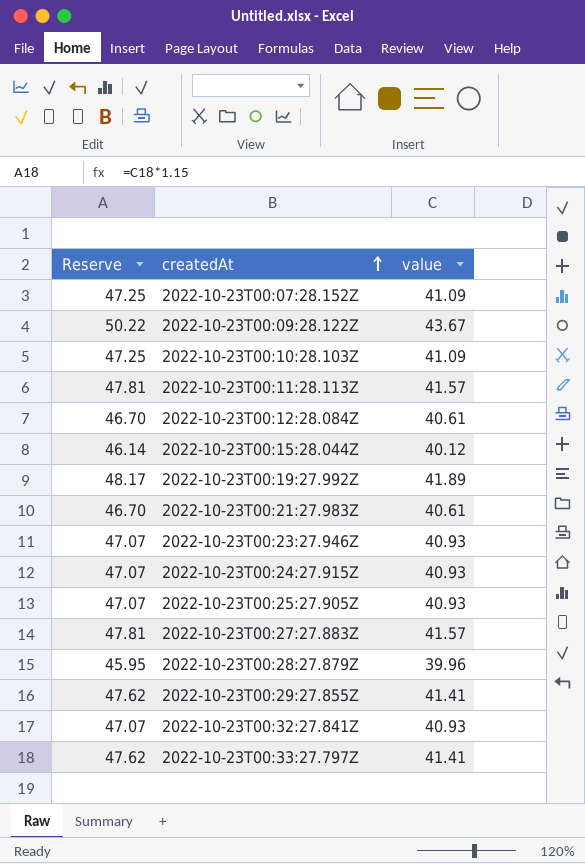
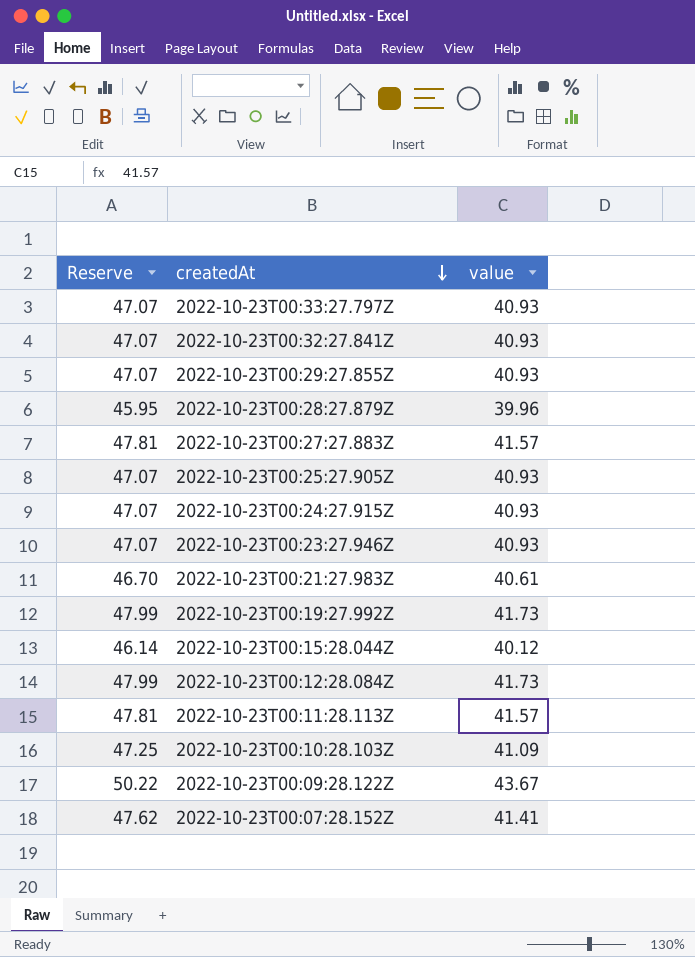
row order: createdAt ascending -> createdAt descending
2022-10-23T00:33:27.797Z | Reserve: 47.62 -> 47.07
2022-10-23T00:33:27.797Z | value: 41.41 -> 40.93
2022-10-23T00:29:27.855Z | Reserve: 47.62 -> 47.07
2022-10-23T00:29:27.855Z | value: 41.41 -> 40.93
2022-10-23T00:19:27.992Z | Reserve: 48.17 -> 47.99
2022-10-23T00:19:27.992Z | value: 41.89 -> 41.73
2022-10-23T00:12:28.084Z | Reserve: 46.70 -> 47.99
2022-10-23T00:12:28.084Z | value: 40.61 -> 41.73
2022-10-23T00:07:28.152Z | Reserve: 47.25 -> 47.62
2022-10-23T00:07:28.152Z | value: 41.09 -> 41.41

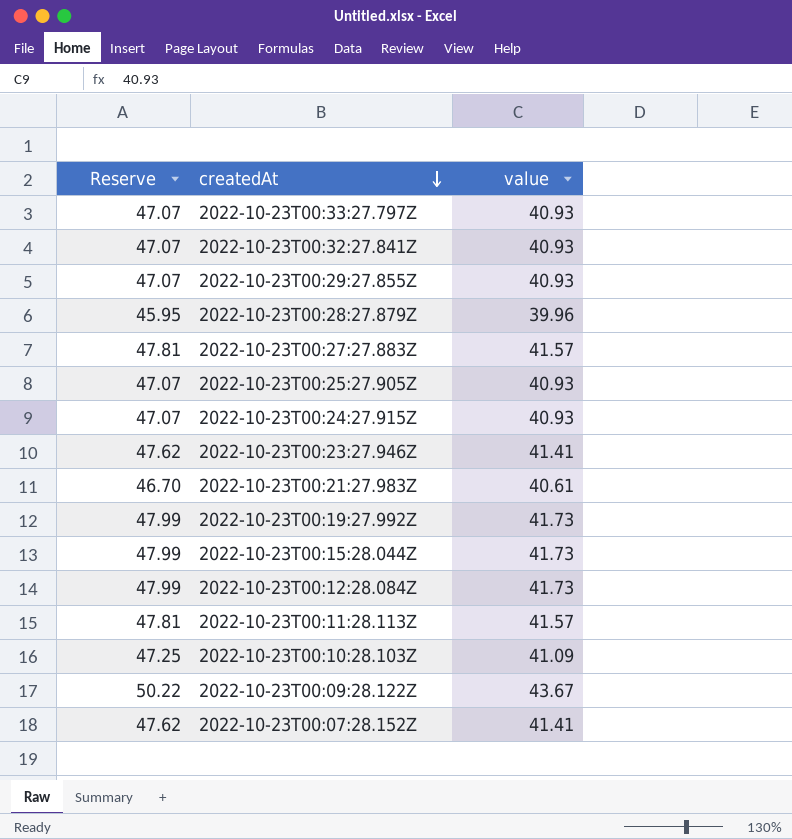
2022-10-23T00:23:27.946Z | Reserve: 47.07 -> 47.62
2022-10-23T00:23:27.946Z | value: 40.93 -> 41.41
2022-10-23T00:15:28.044Z | Reserve: 46.14 -> 47.99
2022-10-23T00:15:28.044Z | value: 40.12 -> 41.73

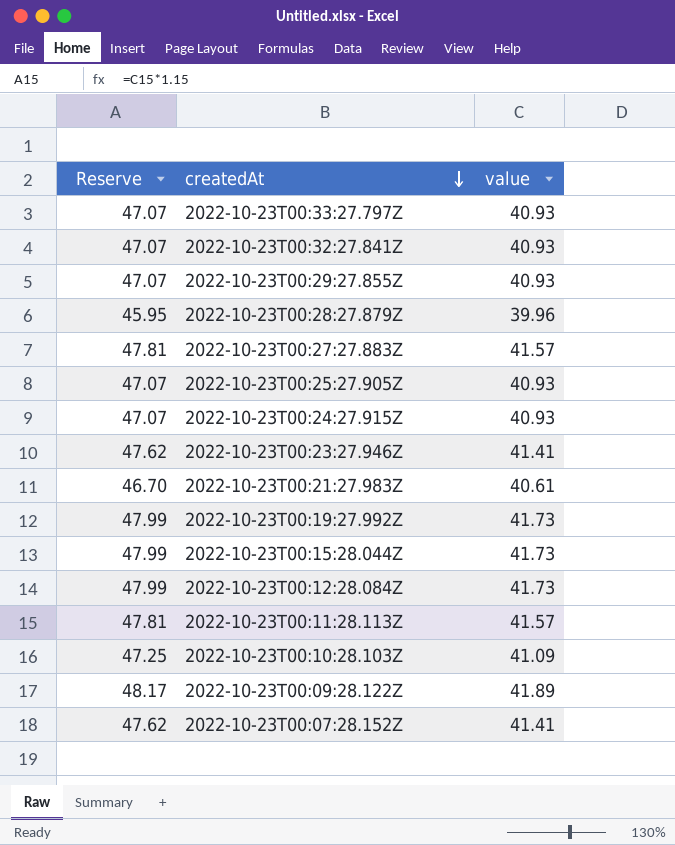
2022-10-23T00:09:28.122Z | Reserve: 50.22 -> 48.17
2022-10-23T00:09:28.122Z | value: 43.67 -> 41.89

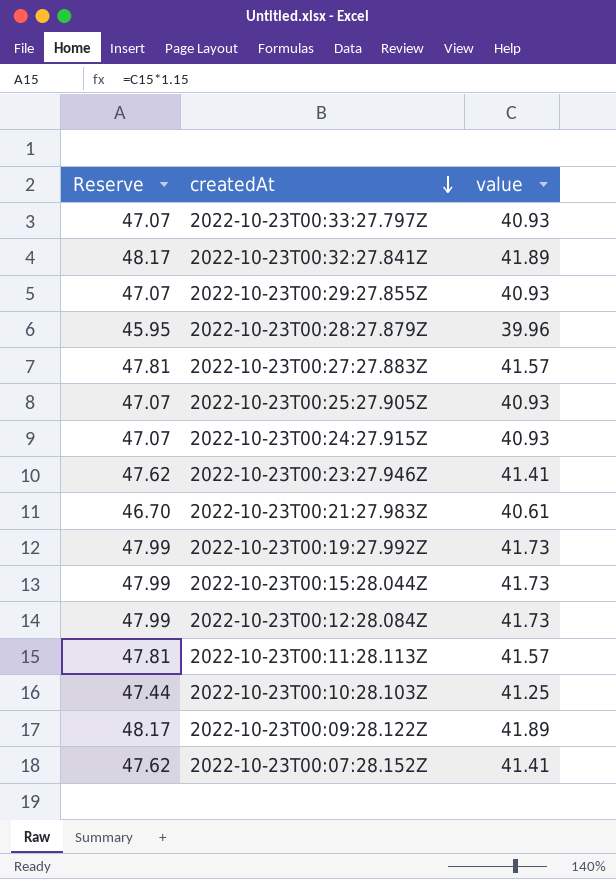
2022-10-23T00:32:27.841Z | Reserve: 47.07 -> 48.17
2022-10-23T00:32:27.841Z | value: 40.93 -> 41.89
2022-10-23T00:10:28.103Z | Reserve: 47.25 -> 47.44
2022-10-23T00:10:28.103Z | value: 41.09 -> 41.25

